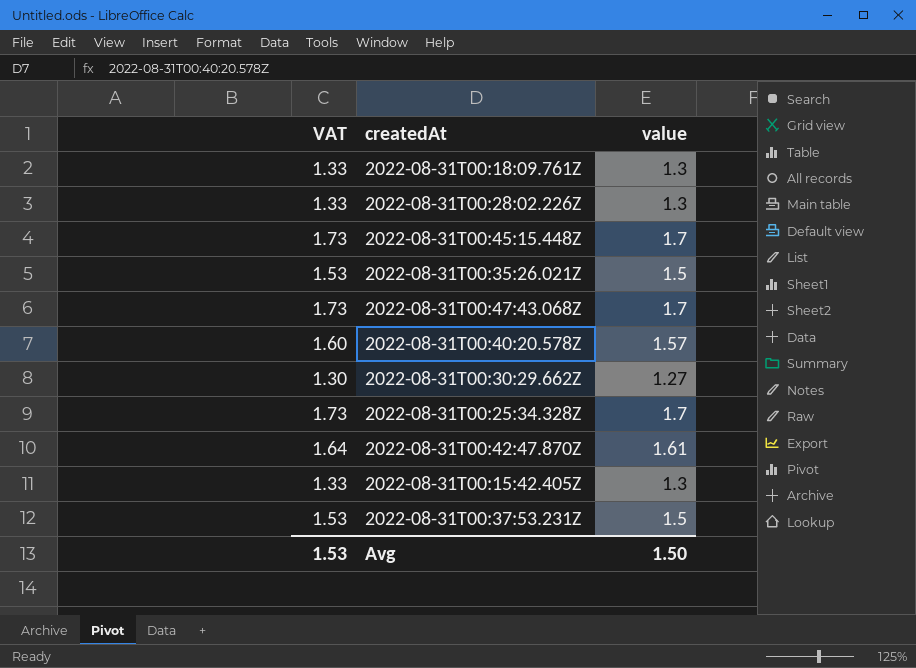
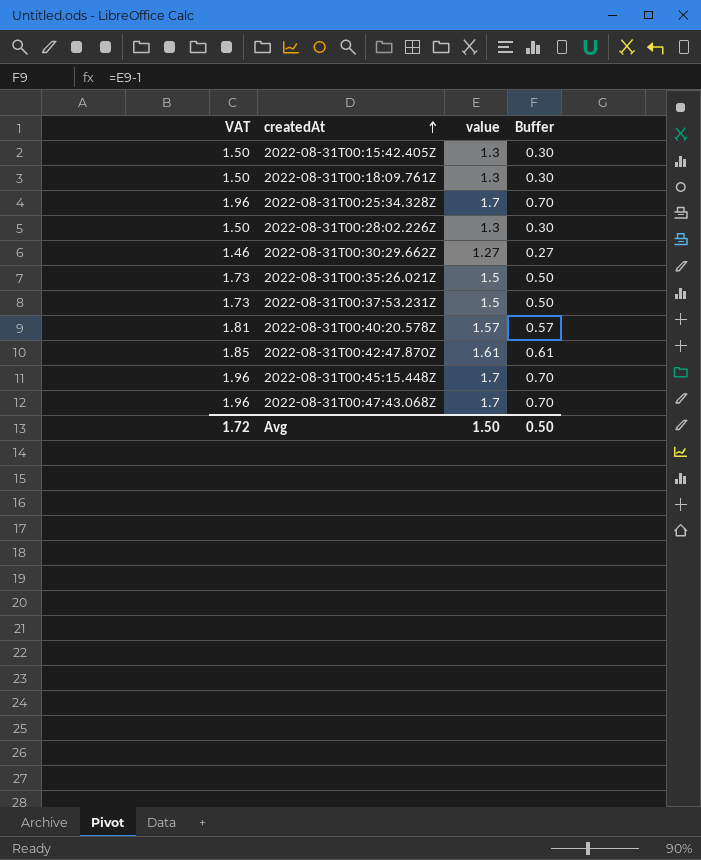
row order: none -> createdAt ascending
column VAT | formula: [value] * 1.02 -> [value] * 1.15
column Buffer | formula: none -> [value] - 1
Avg | VAT: 1.53 -> 1.72

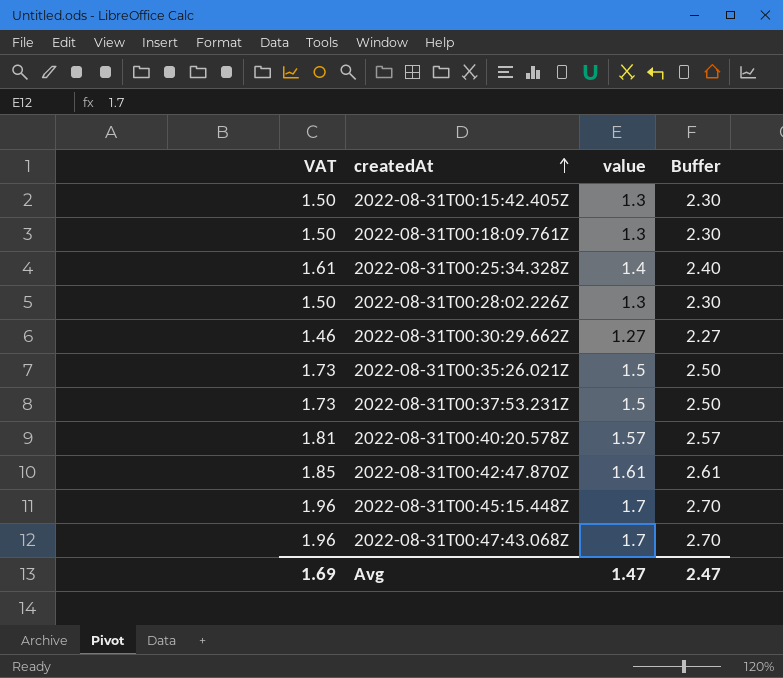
column Buffer | formula: [value] - 1 -> [value] + 1
2022-08-31T00:25:34.328Z | VAT: 1.96 -> 1.61
2022-08-31T00:25:34.328Z | value: 1.7 -> 1.4
Avg | VAT: 1.72 -> 1.69
Avg | value: 1.50 -> 1.47
Avg | Buffer: 0.50 -> 2.47

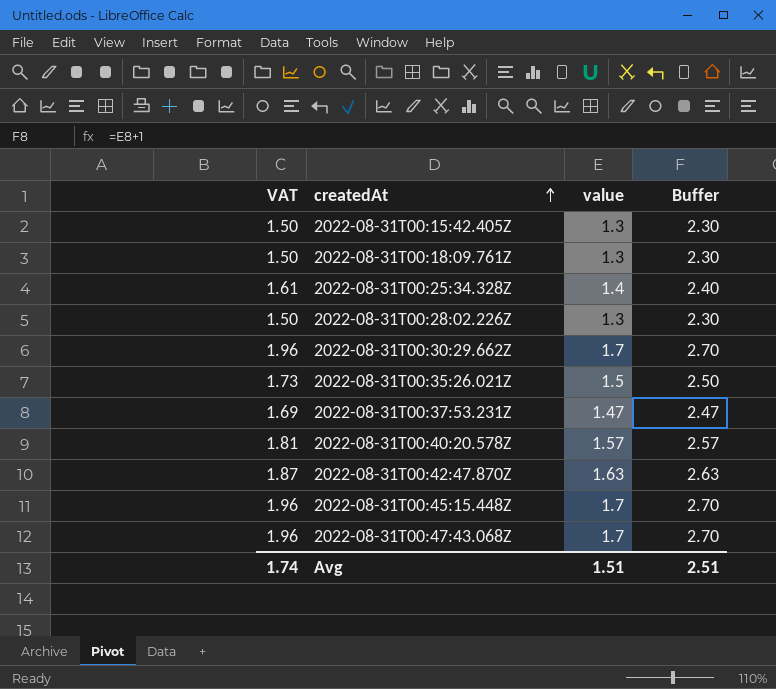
2022-08-31T00:30:29.662Z | VAT: 1.46 -> 1.96
2022-08-31T00:30:29.662Z | value: 1.27 -> 1.7
2022-08-31T00:30:29.662Z | Buffer: 2.27 -> 2.70
2022-08-31T00:37:53.231Z | VAT: 1.73 -> 1.69
2022-08-31T00:37:53.231Z | value: 1.5 -> 1.47
2022-08-31T00:37:53.231Z | Buffer: 2.50 -> 2.47
2022-08-31T00:42:47.870Z | VAT: 1.85 -> 1.87
2022-08-31T00:42:47.870Z | value: 1.61 -> 1.63
2022-08-31T00:42:47.870Z | Buffer: 2.61 -> 2.63
Avg | VAT: 1.69 -> 1.74
Avg | value: 1.47 -> 1.51
Avg | Buffer: 2.47 -> 2.51

